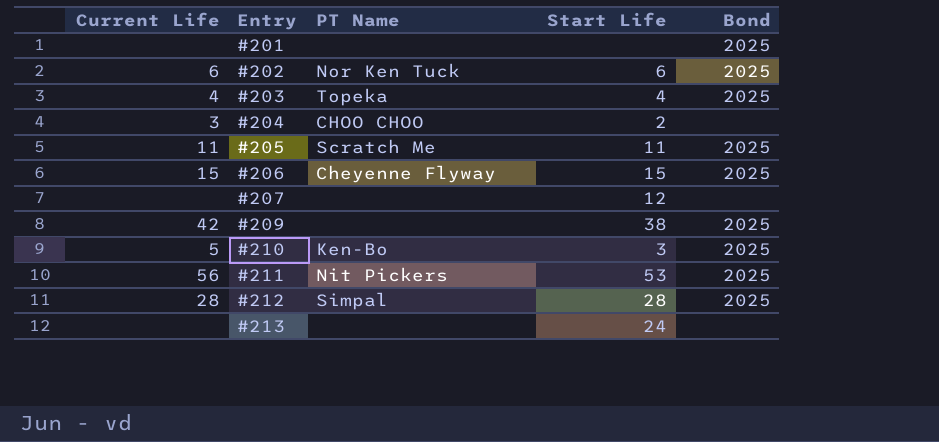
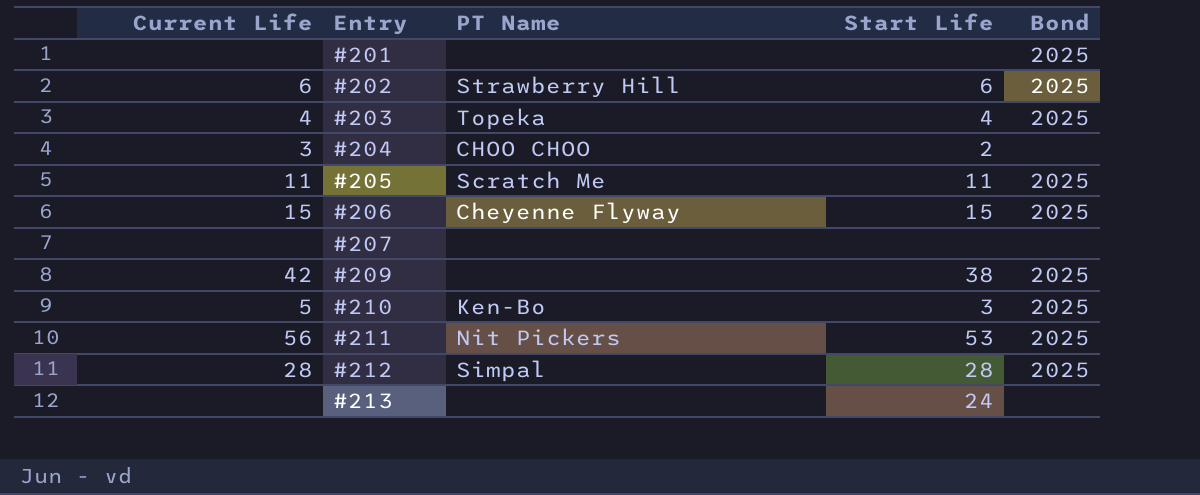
#202 | PT Name: Nor Ken Tuck -> Strawberry Hill
#207 | Start Life: 12 -> none

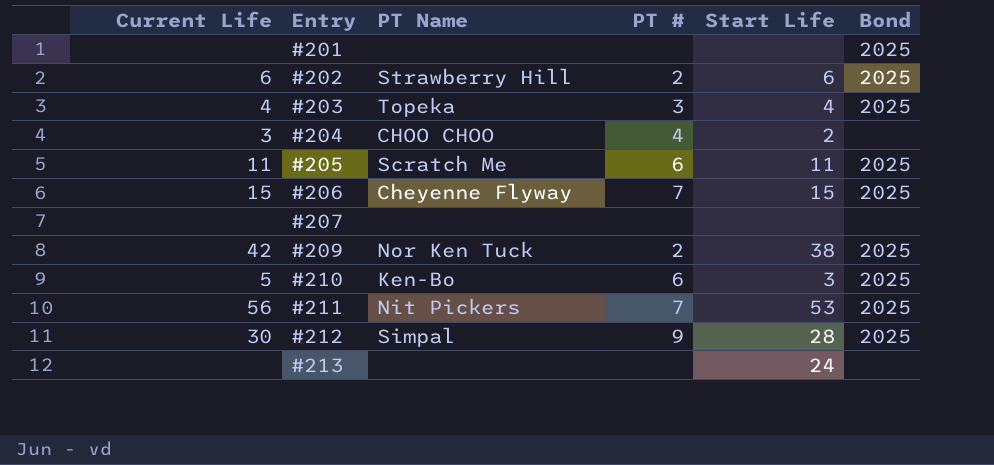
column PT # | position: none -> 4
#209 | PT Name: none -> Nor Ken Tuck
#212 | Current Life: 28 -> 30

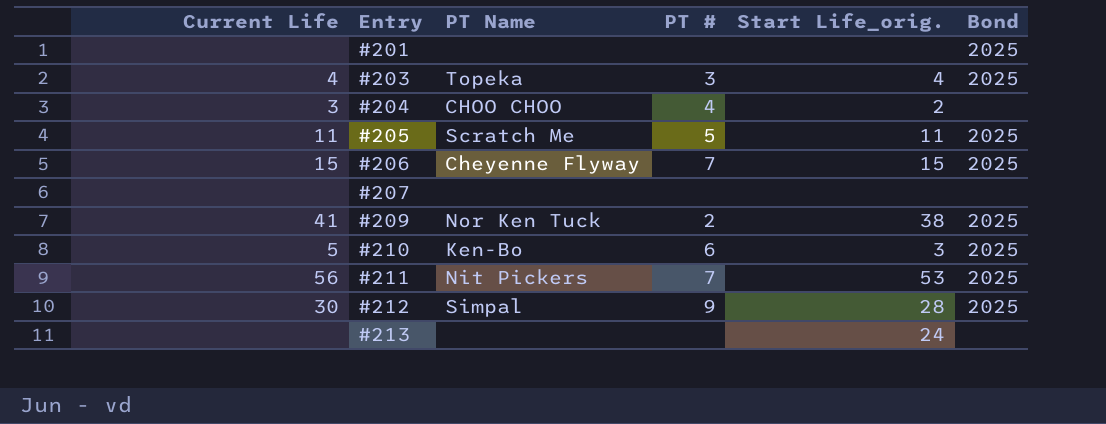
column name: Start Life -> Start Life_orig.
row #202: 6 | Strawberry Hill | 2 | 6 | 2025 -> none
#205 | PT #: 6 -> 5
#209 | Current Life: 42 -> 41

